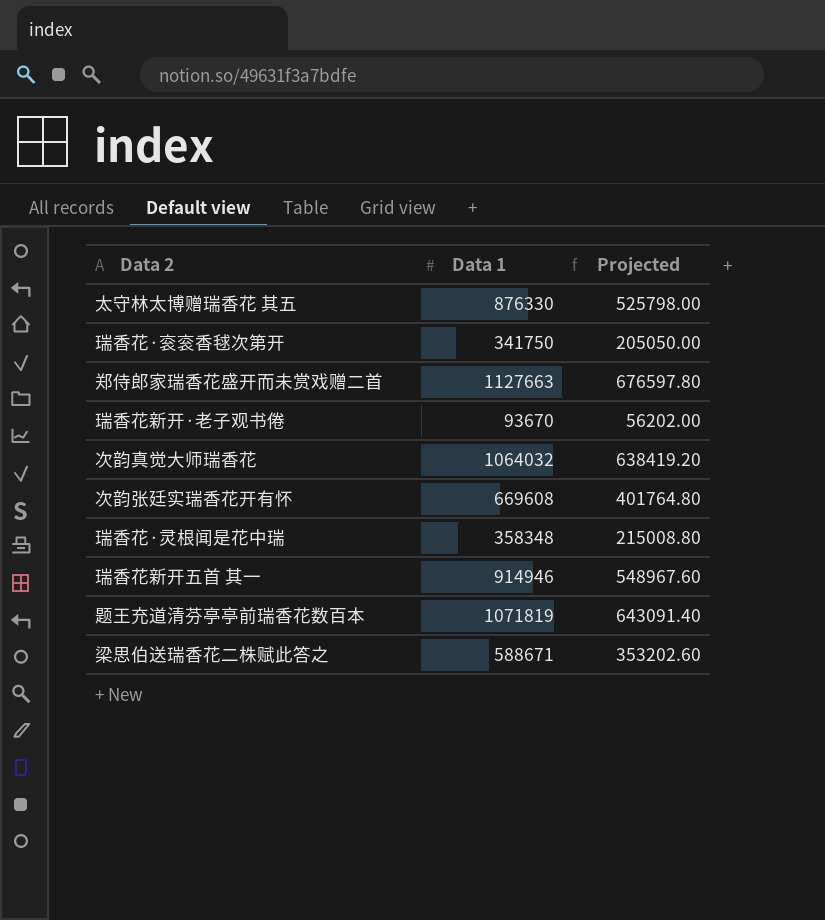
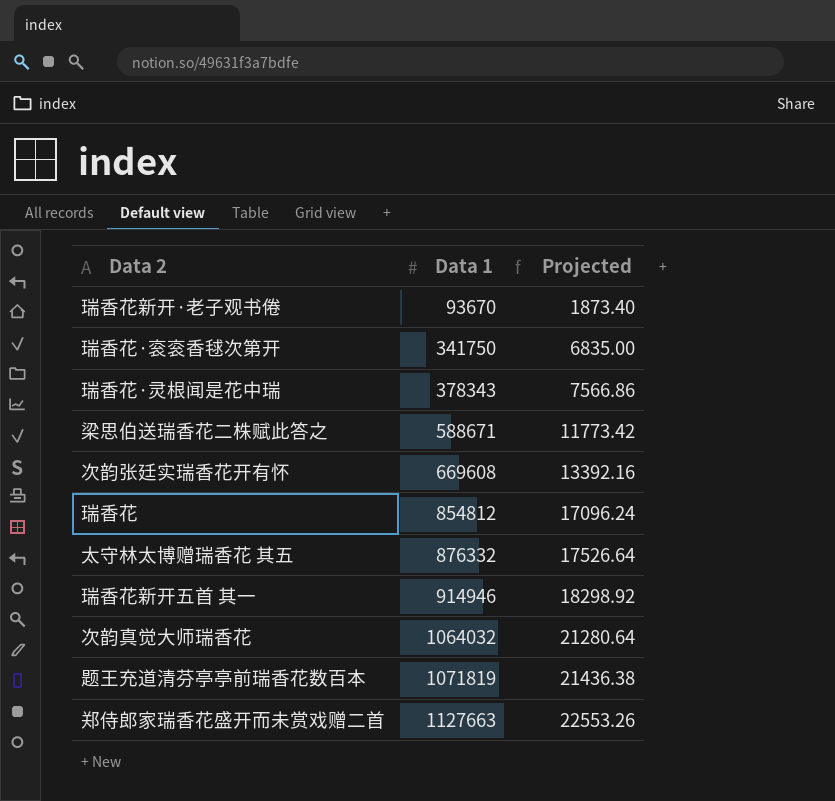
row order: none -> Data 1 ascending
column Projected | formula: [Data 1] * 0.6 -> [Data 1] * 0.02
瑞香花·灵根闻是花中瑞 | Data 1: 358348 -> 378343
row 瑞香花: none -> 854812 | 17096.24
太守林太博赠瑞香花 其五 | Data 1: 876330 -> 876332

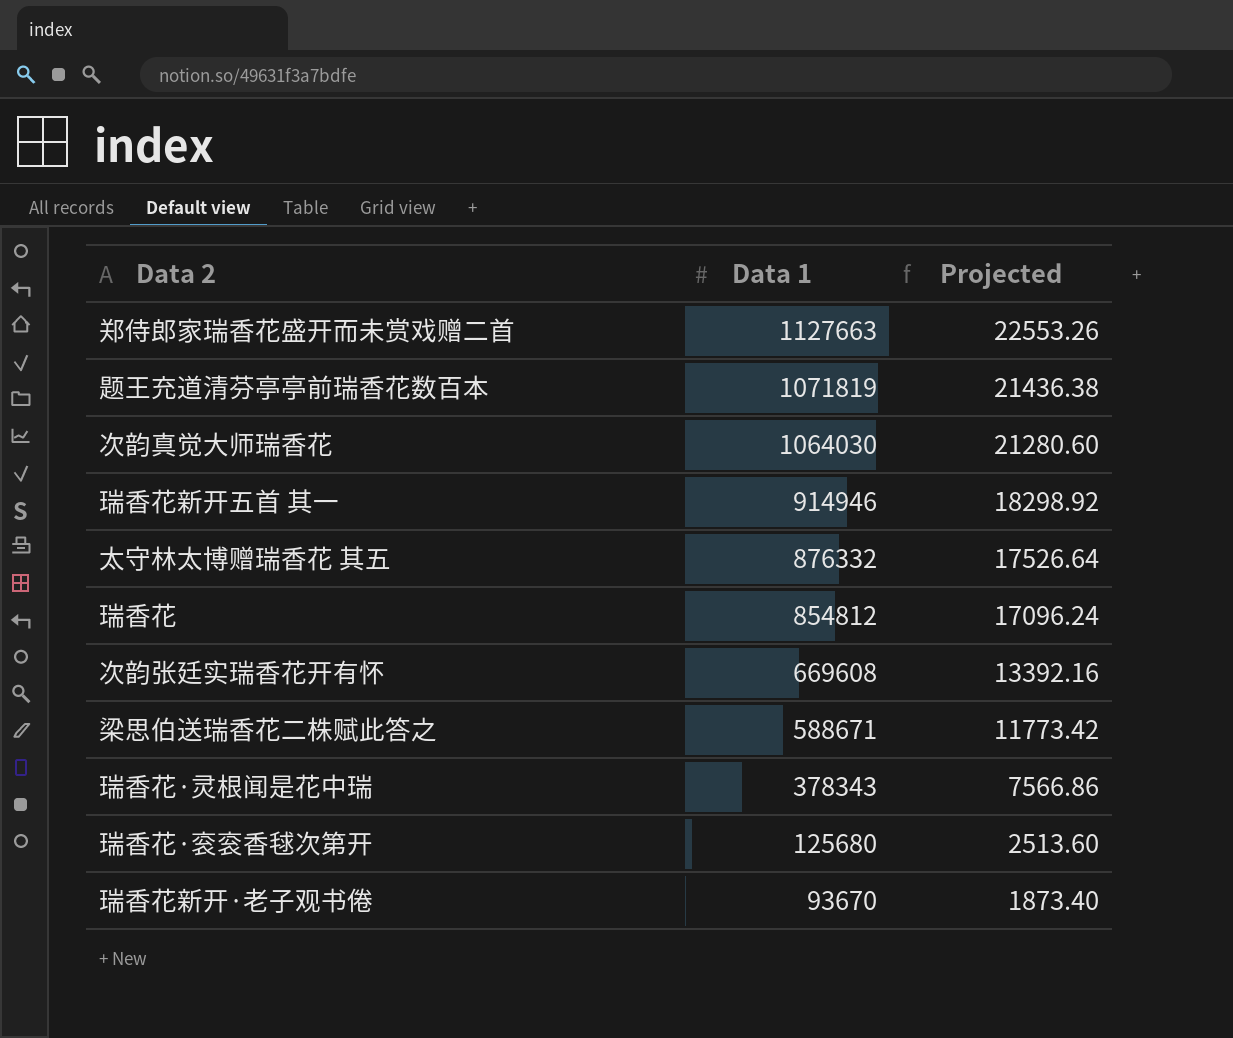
row order: Data 1 ascending -> Data 1 descending
次韵真觉大师瑞香花 | Data 1: 1064032 -> 1064030
次韵真觉大师瑞香花 | Projected: 21280.64 -> 21280.60
瑞香花·衮衮香毬次第开 | Data 1: 341750 -> 125680
瑞香花·衮衮香毬次第开 | Projected: 6835.00 -> 2513.60

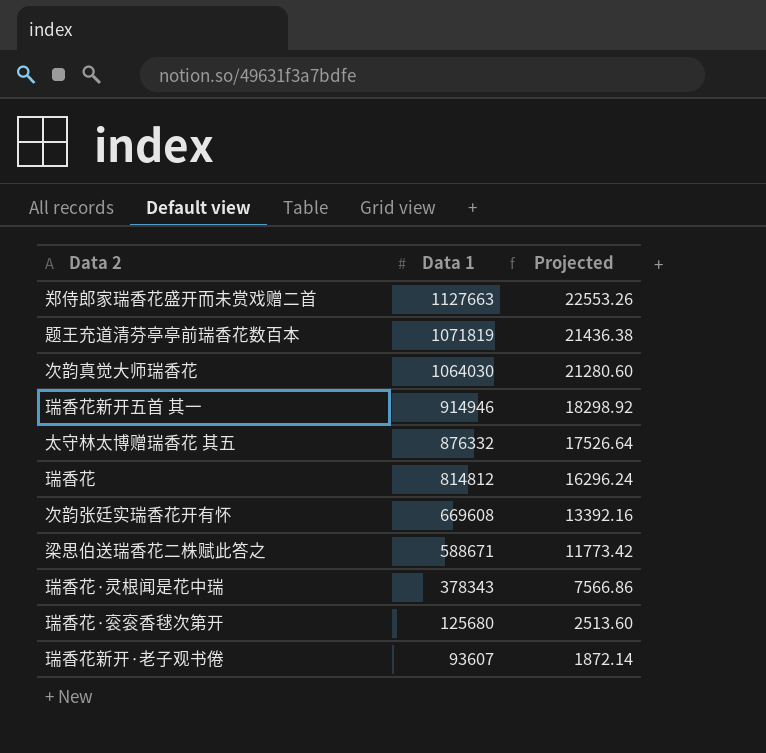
瑞香花 | Data 1: 854812 -> 814812
瑞香花 | Projected: 17096.24 -> 16296.24
瑞香花新开·老子观书倦 | Data 1: 93670 -> 93607
瑞香花新开·老子观书倦 | Projected: 1873.40 -> 1872.14

